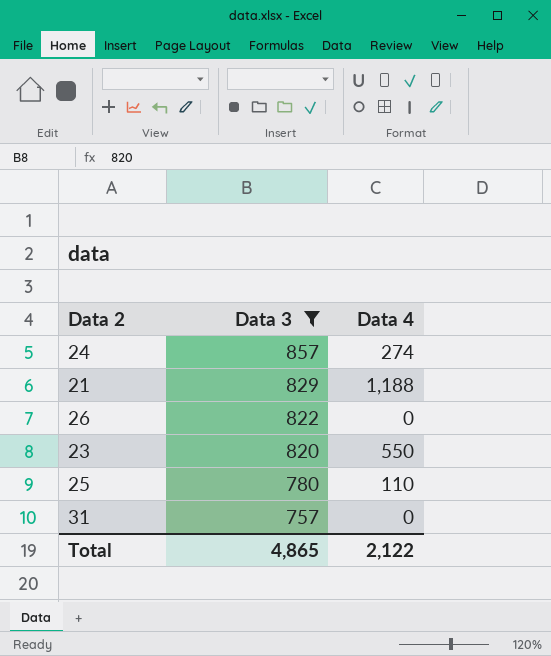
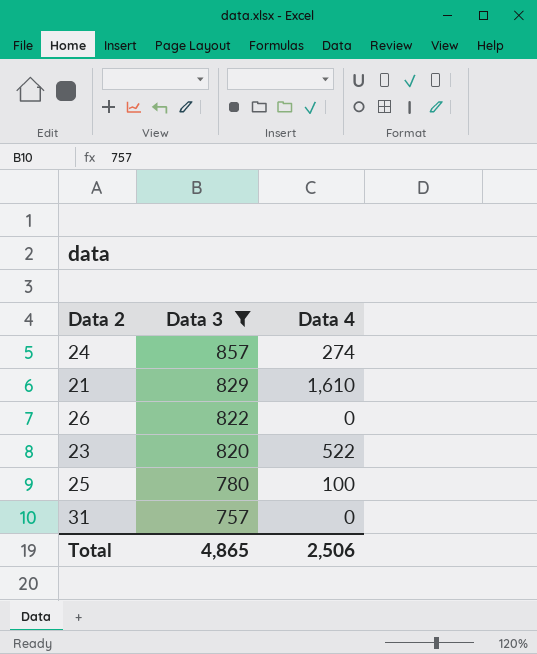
21 | Data 4: 1,188 -> 1,610
23 | Data 4: 550 -> 522
25 | Data 4: 110 -> 100
Total | Data 4: 2,122 -> 2,506

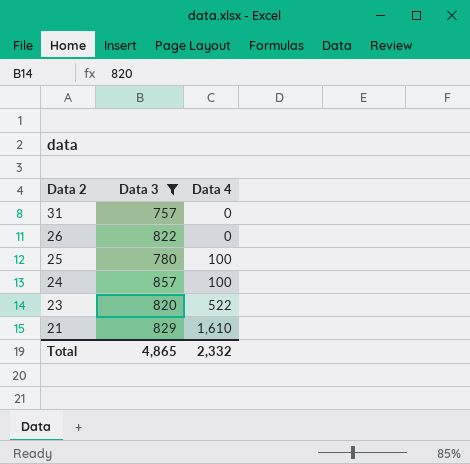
row order: Data 3 descending -> Data 2 descending
24 | Data 4: 274 -> 100
Total | Data 4: 2,506 -> 2,332

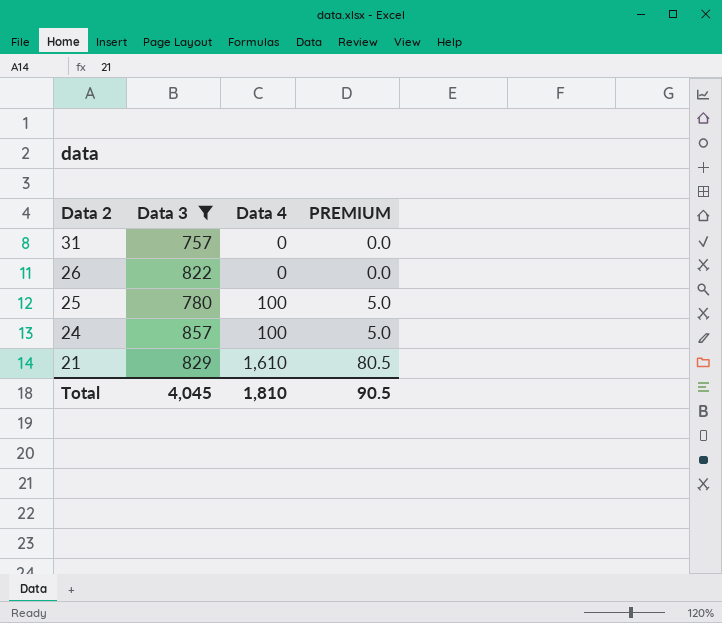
column PREMIUM | formula: none -> [Data 4] * 0.05
row 23: 820 | 522 -> none
Total | Data 3: 4,865 -> 4,045
Total | Data 4: 2,332 -> 1,810

